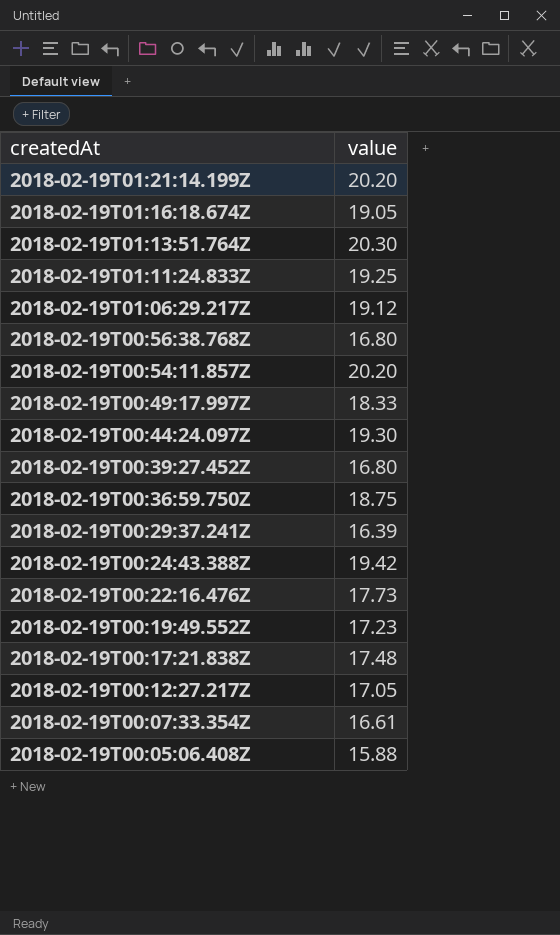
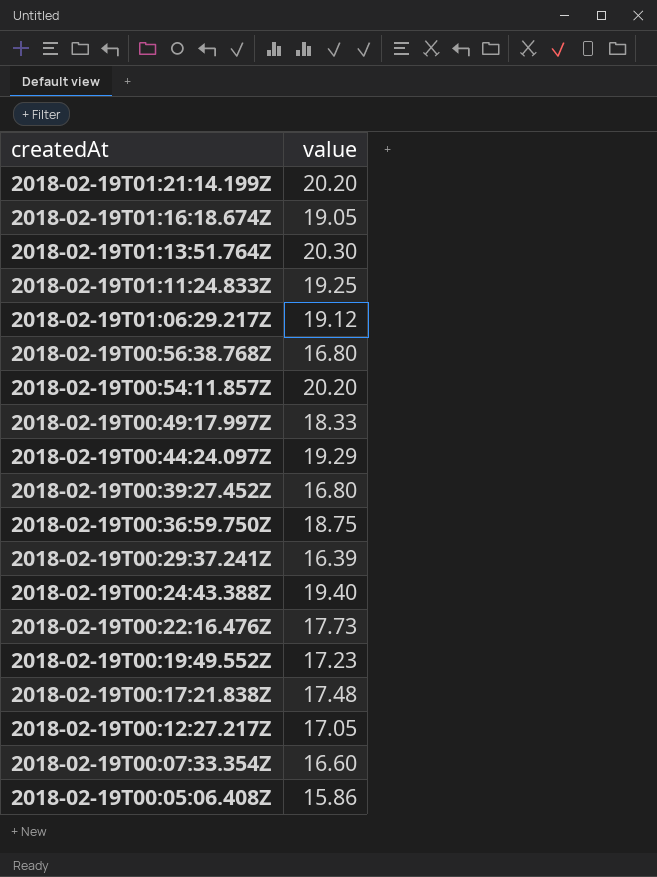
2018-02-19T00:44:24.097Z | value: 19.30 -> 19.29
2018-02-19T00:24:43.388Z | value: 19.42 -> 19.40
2018-02-19T00:07:33.354Z | value: 16.61 -> 16.60
2018-02-19T00:05:06.408Z | value: 15.88 -> 15.86

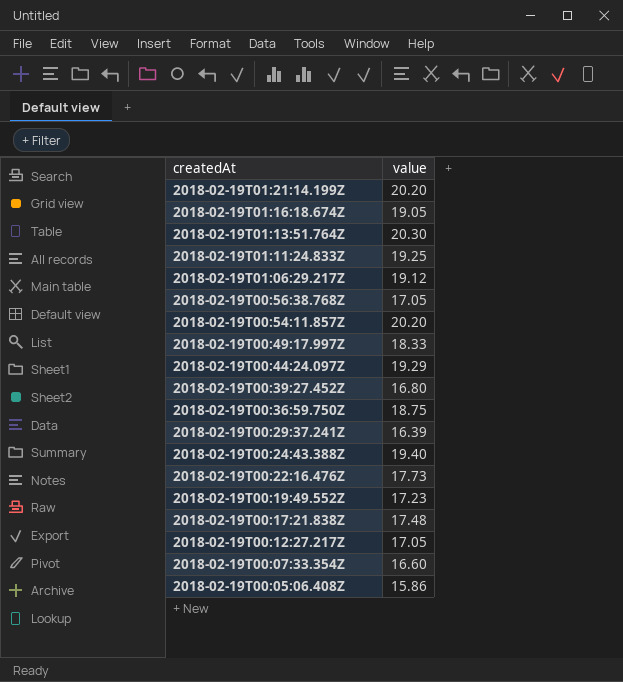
2018-02-19T00:56:38.768Z | value: 16.80 -> 17.05

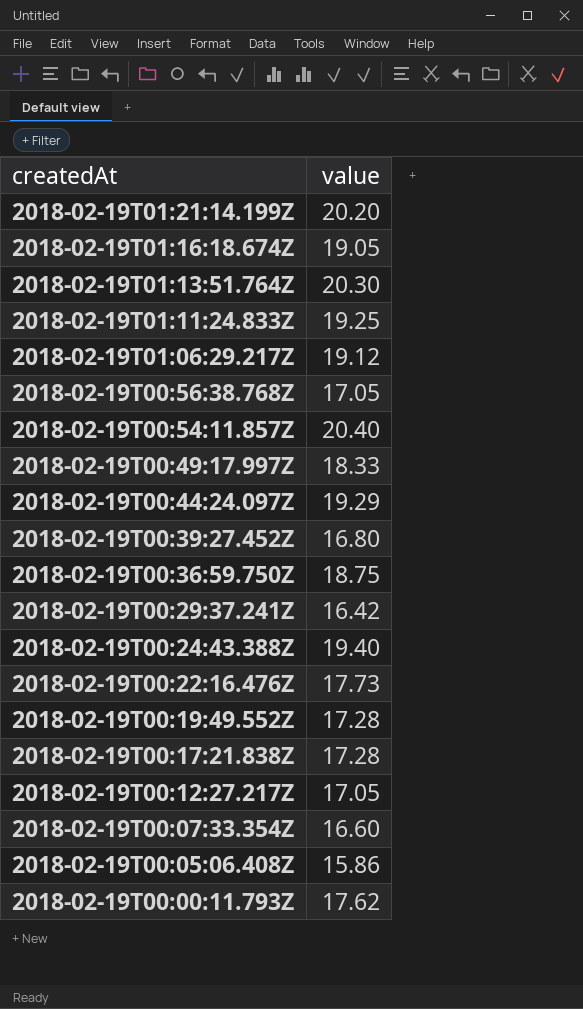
2018-02-19T00:54:11.857Z | value: 20.20 -> 20.40
2018-02-19T00:29:37.241Z | value: 16.39 -> 16.42
2018-02-19T00:19:49.552Z | value: 17.23 -> 17.28
2018-02-19T00:17:21.838Z | value: 17.48 -> 17.28
row 2018-02-19T00:00:11.793Z: none -> 17.62

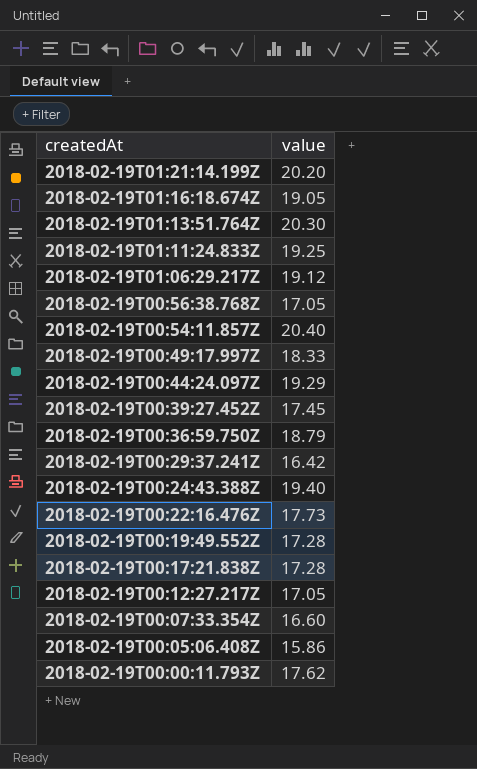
2018-02-19T00:39:27.452Z | value: 16.80 -> 17.45
2018-02-19T00:36:59.750Z | value: 18.75 -> 18.79

